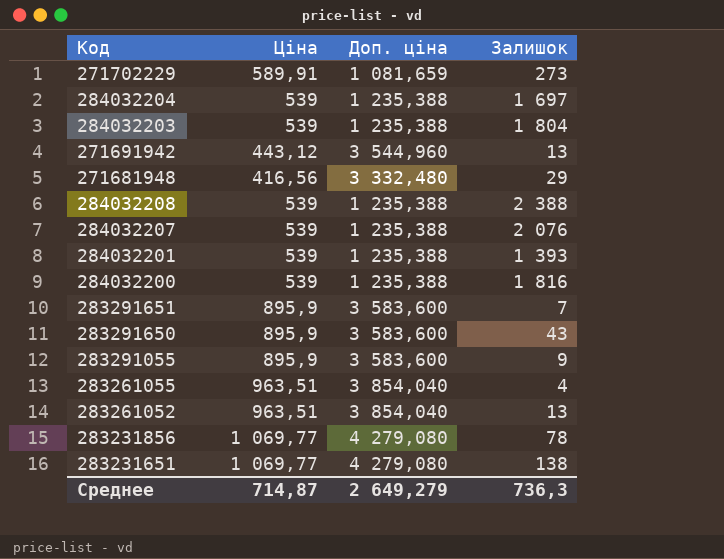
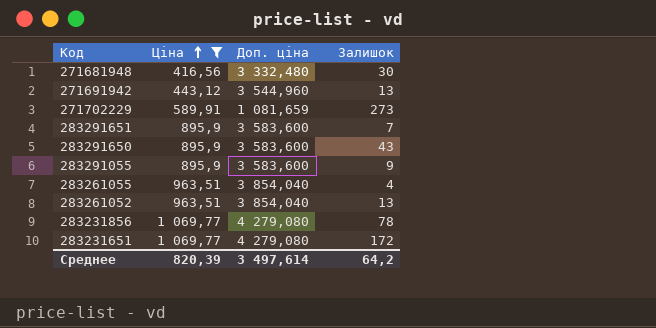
filter: none -> Ціна != 539
row order: none -> Ціна ascending
271681948 | Залишок: 29 -> 30
283231651 | Залишок: 138 -> 172
Среднее | Ціна: 714,87 -> 820,39
Среднее | Доп. ціна: 2 649,279 -> 3 497,614
Среднее | Залишок: 736,3 -> 64,2

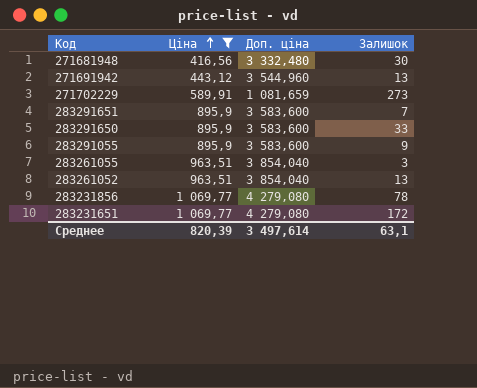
283291650 | Залишок: 43 -> 33
283261055 | Залишок: 4 -> 3
Среднее | Залишок: 64,2 -> 63,1

